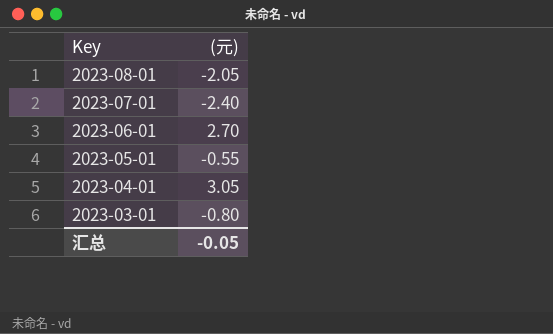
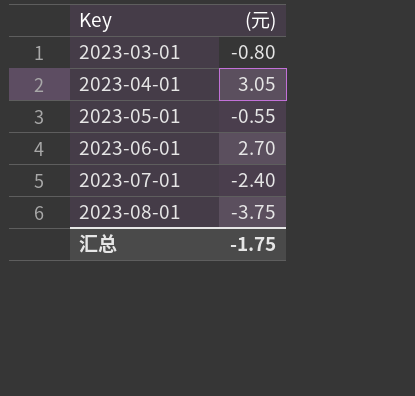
row order: Key descending -> Key ascending
2023-08-01 | (元): -2.05 -> -3.75
汇总 | (元): -0.05 -> -1.75

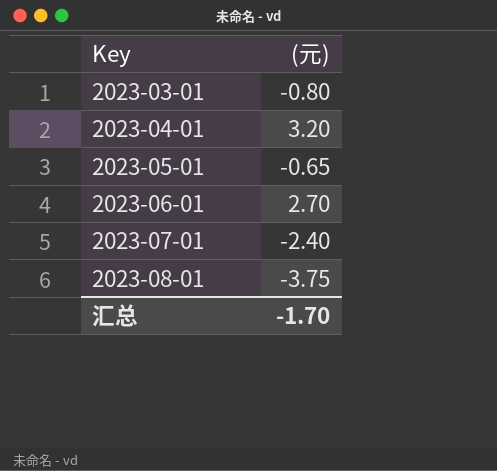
2023-04-01 | (元): 3.05 -> 3.20
2023-05-01 | (元): -0.55 -> -0.65
汇总 | (元): -1.75 -> -1.70

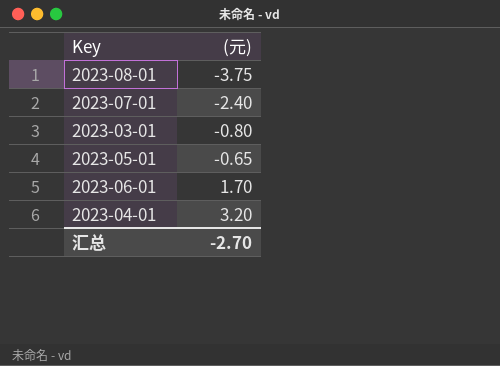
row order: Key ascending -> (元) ascending
2023-06-01 | (元): 2.70 -> 1.70
汇总 | (元): -1.70 -> -2.70

